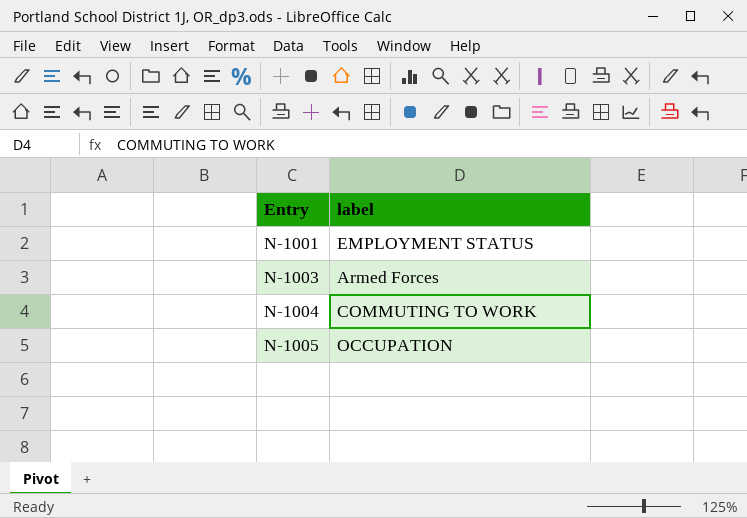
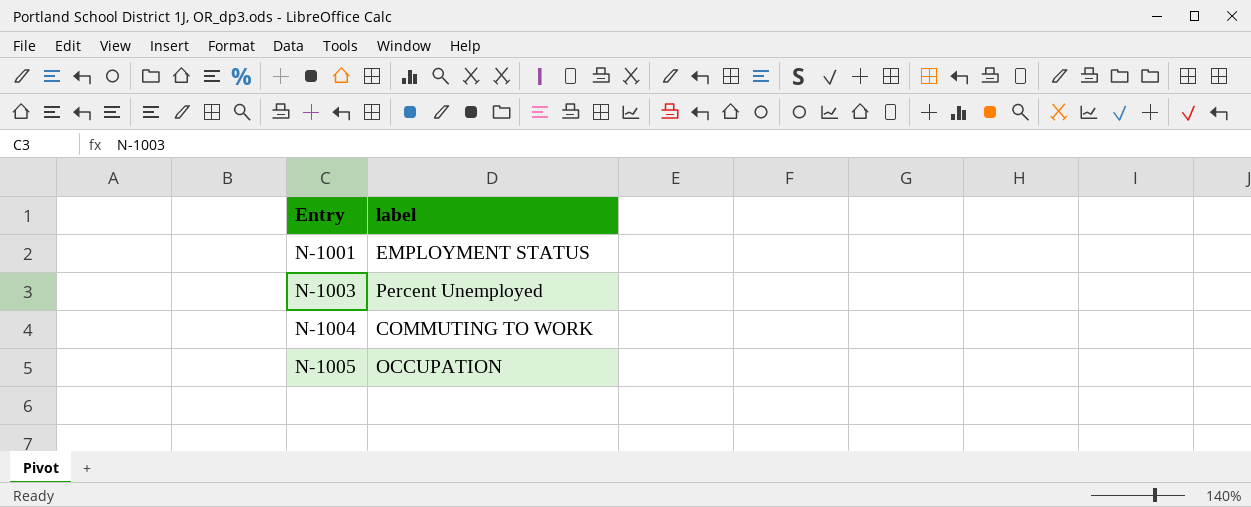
N-1003 | label: Armed Forces -> Percent Unemployed

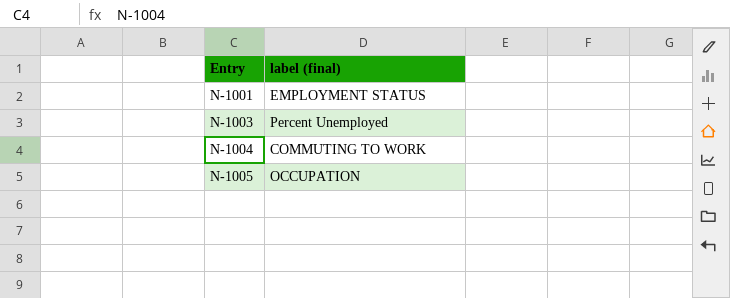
column name: label -> label (final)

